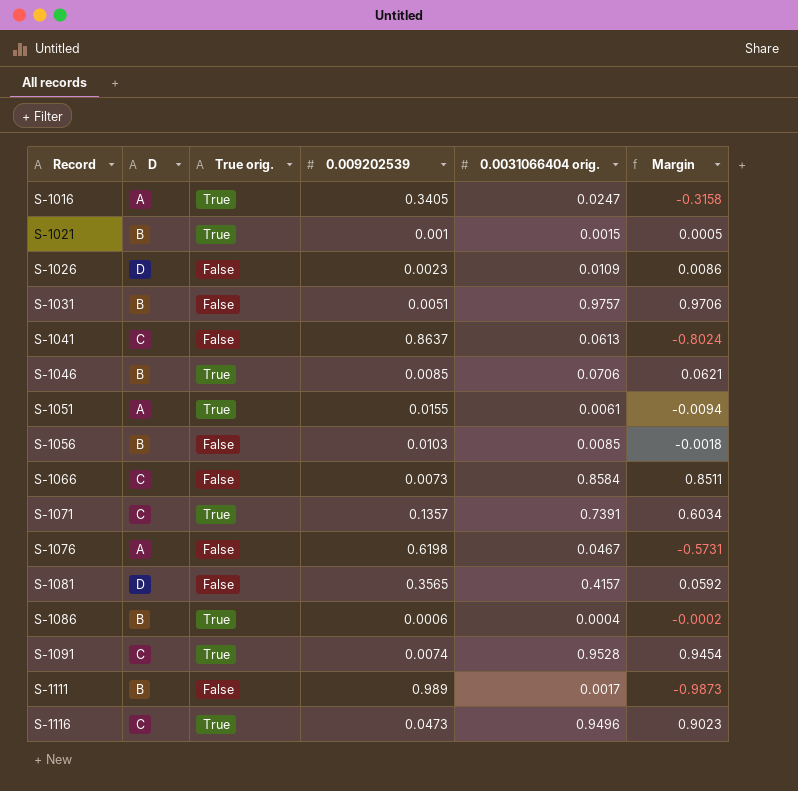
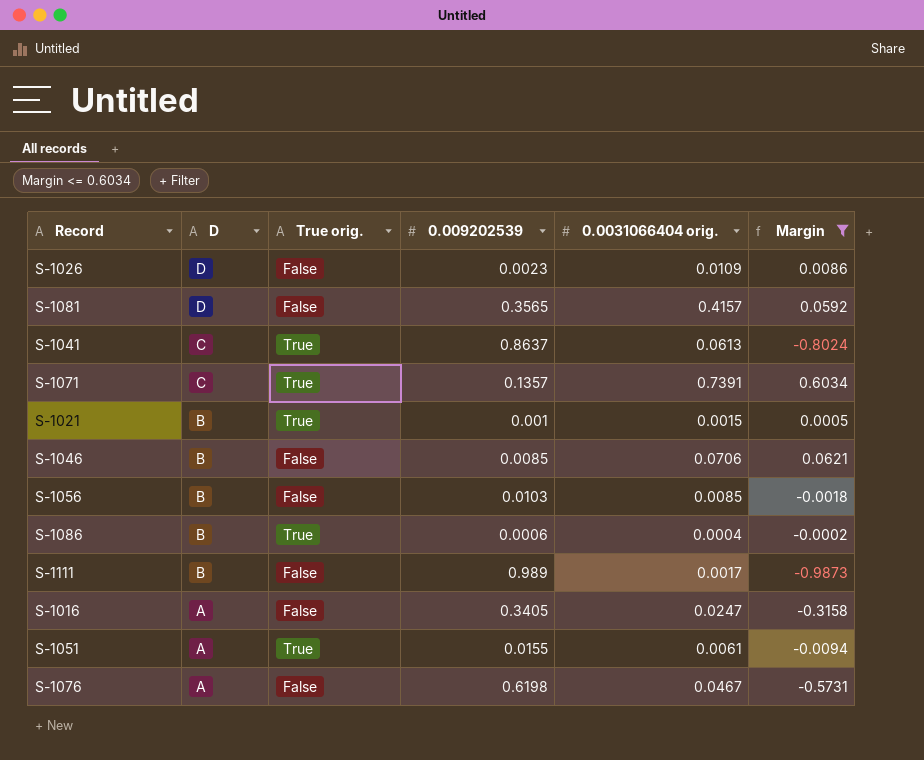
filter: none -> Margin <= 0.6034
row order: Record ascending -> D descending
S-1041 | True orig.: False -> True
S-1046 | True orig.: True -> False
S-1016 | True orig.: True -> False

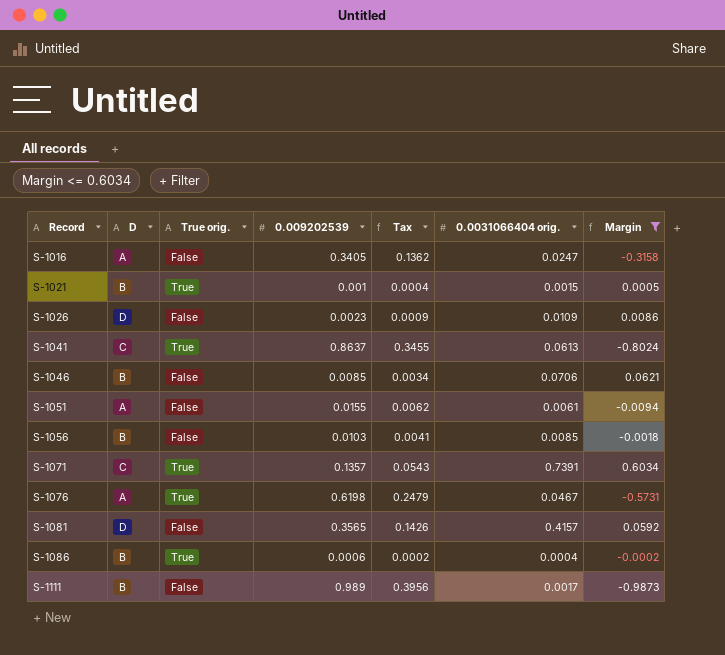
row order: D descending -> Record ascending
column Tax | formula: none -> [0.009202539] * 0.4
S-1051 | True orig.: True -> False
S-1076 | True orig.: False -> True

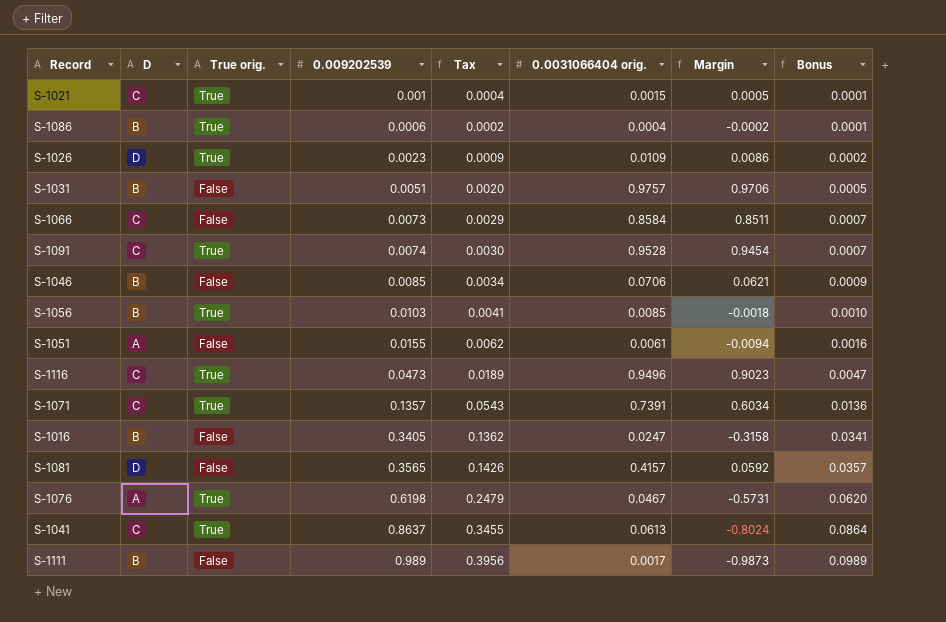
filter: Margin <= 0.6034 -> none
row order: Record ascending -> Bonus ascending
column Bonus | formula: none -> [0.009202539] * 0.1
S-1021 | D: B -> C
S-1026 | True orig.: False -> True
S-1056 | True orig.: False -> True
S-1016 | D: A -> B

